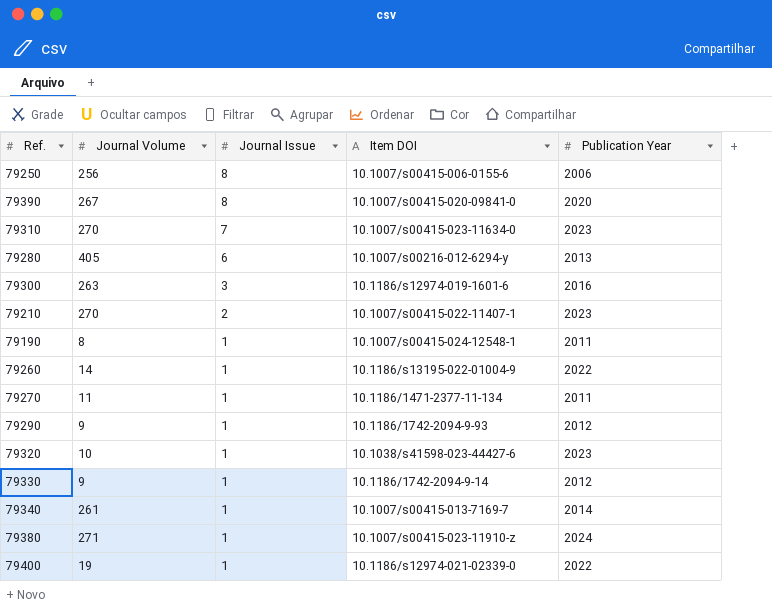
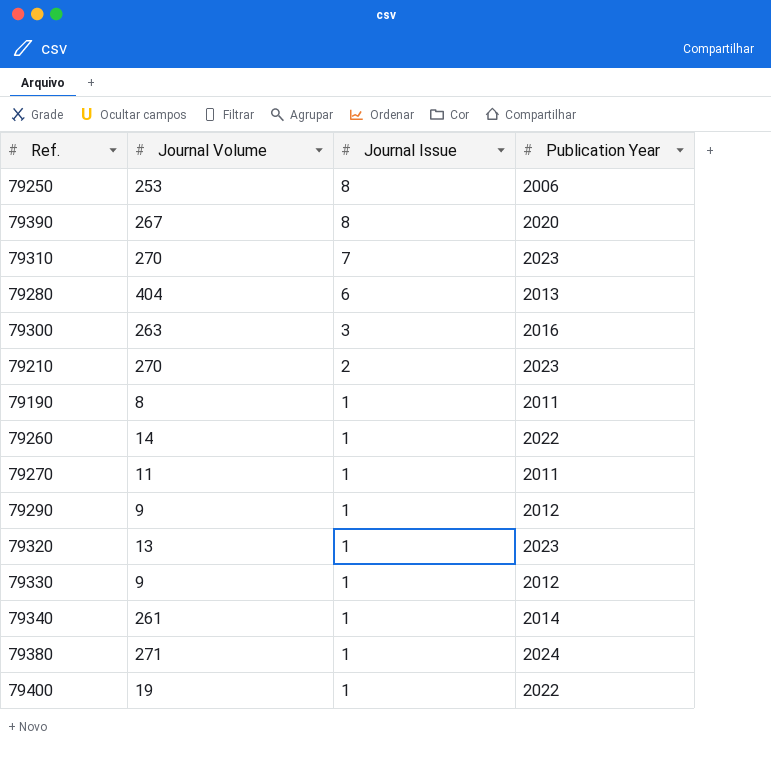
column Item DOI | position: 4 -> none
79250 | Journal Volume: 256 -> 253
79280 | Journal Volume: 405 -> 404
79320 | Journal Volume: 10 -> 13

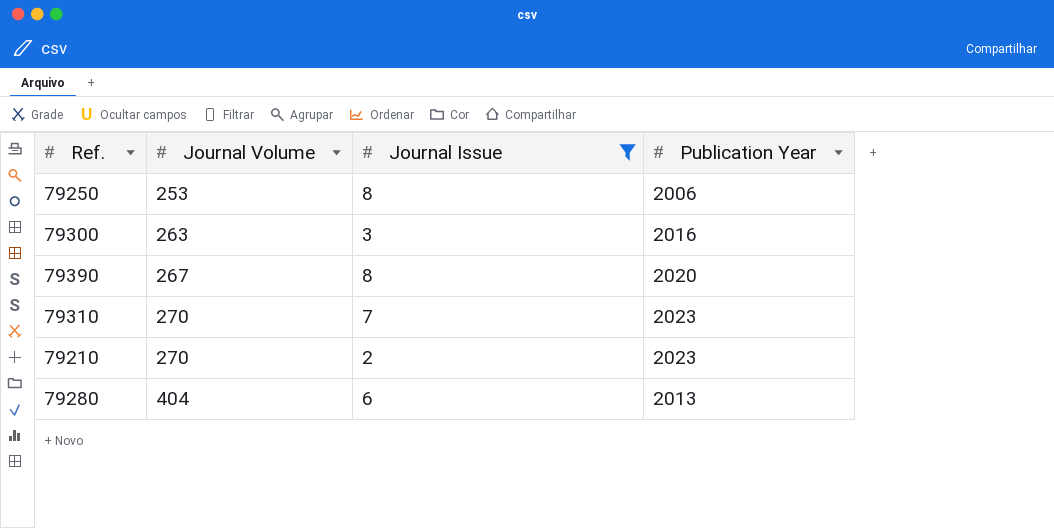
filter: none -> Journal Issue != 1
row order: Journal Issue descending -> Journal Volume ascending

